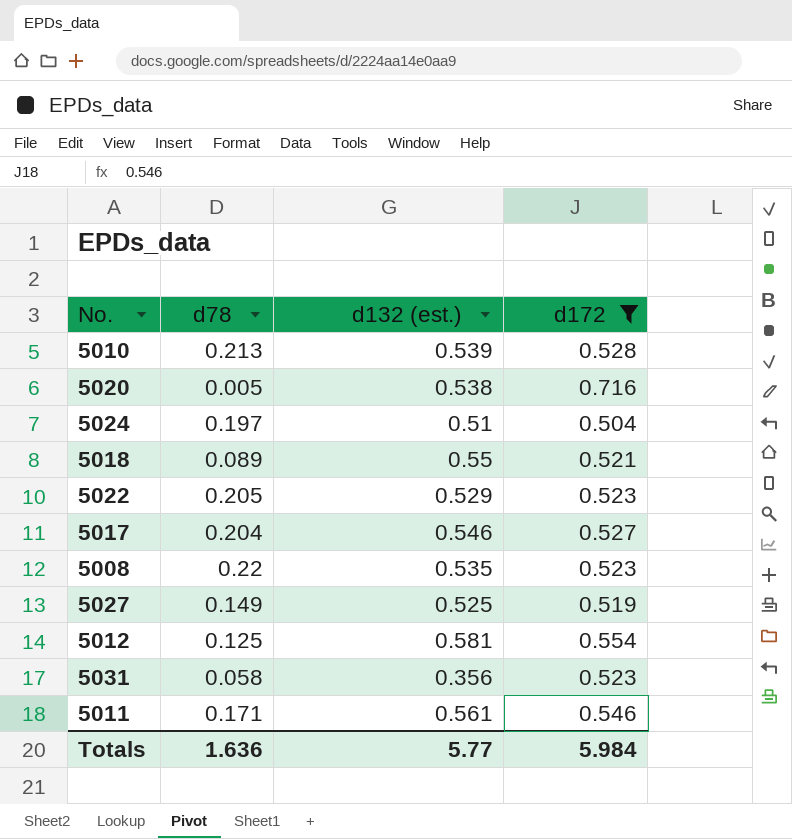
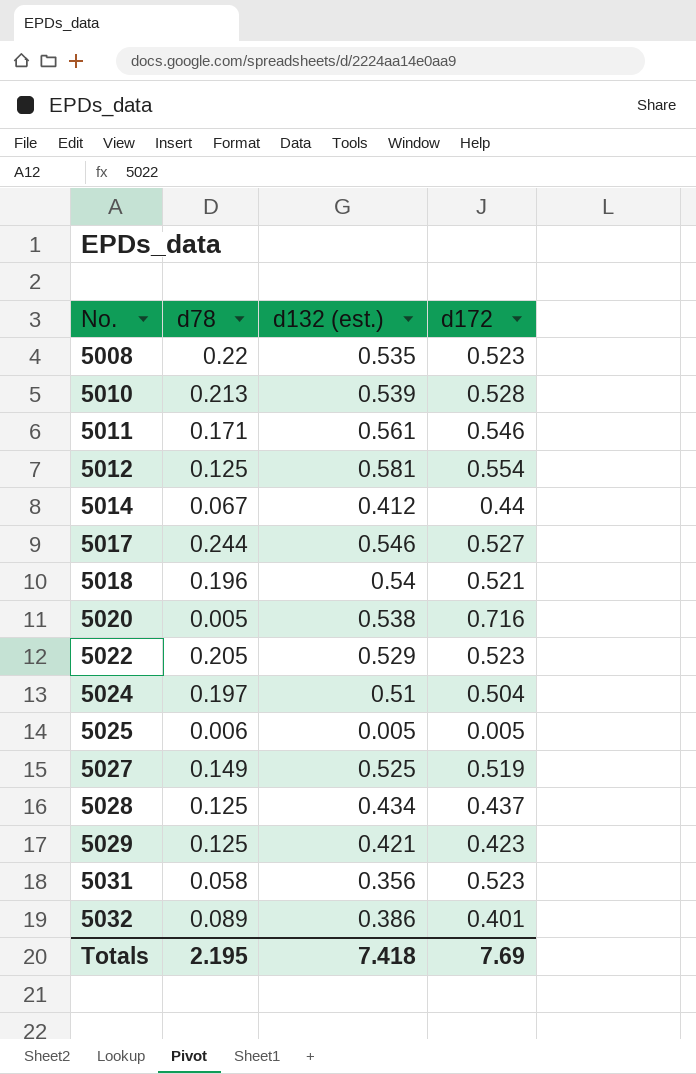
filter: d172 >= 0.504 -> none
row order: none -> No. ascending
5017 | d78: 0.204 -> 0.244
5018 | d78: 0.089 -> 0.196
5018 | d132 (est.): 0.55 -> 0.54
Totals | d78: 1.636 -> 2.195
Totals | d132 (est.): 5.77 -> 7.418
Totals | d172: 5.984 -> 7.69

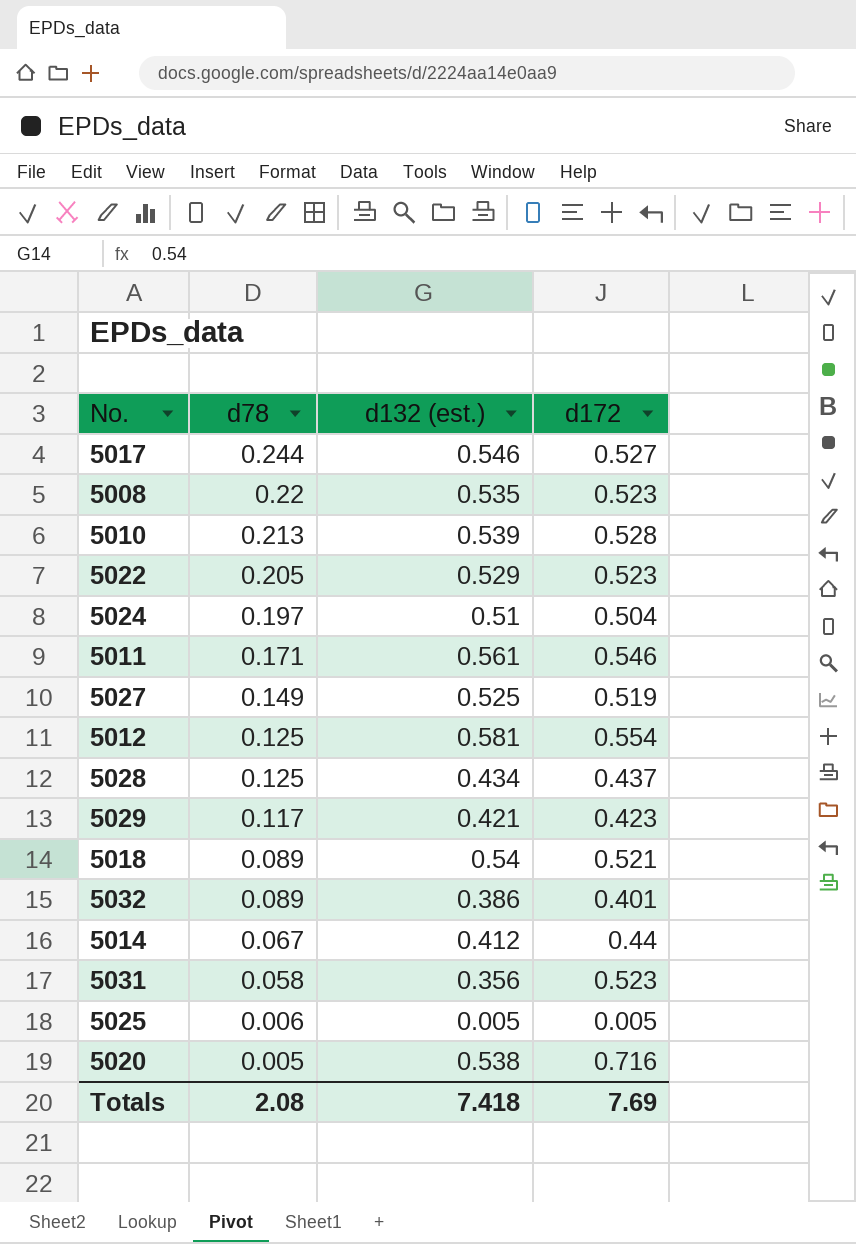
row order: No. ascending -> d78 descending
5029 | d78: 0.125 -> 0.117
5018 | d78: 0.196 -> 0.089
Totals | d78: 2.195 -> 2.08

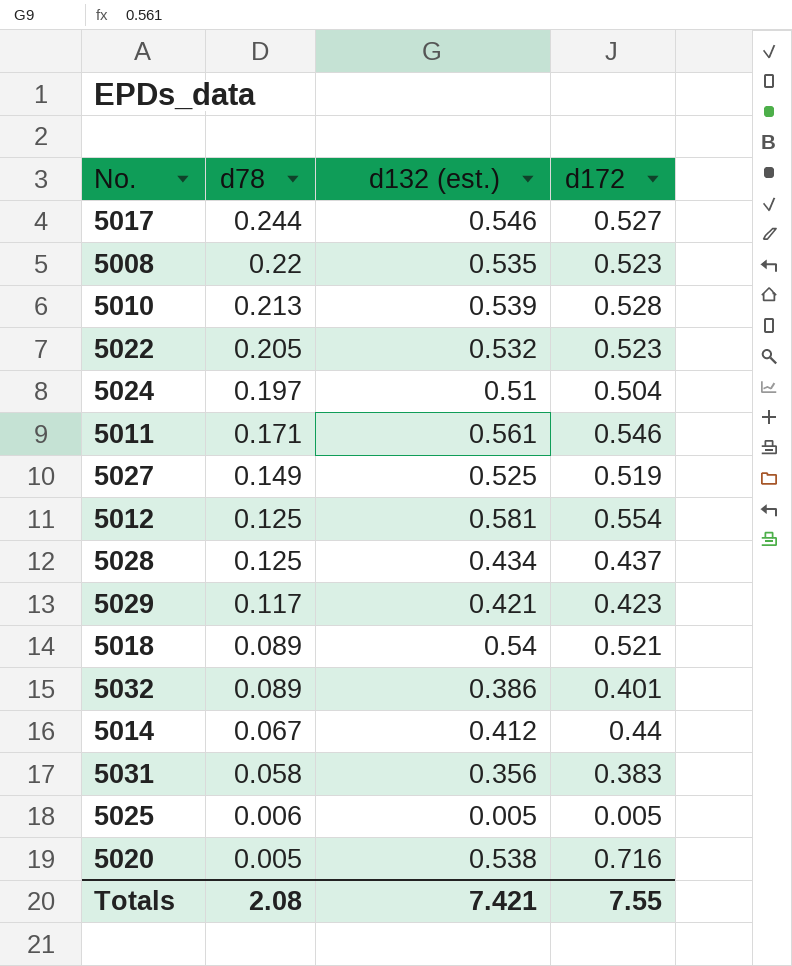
5022 | d132 (est.): 0.529 -> 0.532
5031 | d172: 0.523 -> 0.383
Totals | d132 (est.): 7.418 -> 7.421
Totals | d172: 7.69 -> 7.55

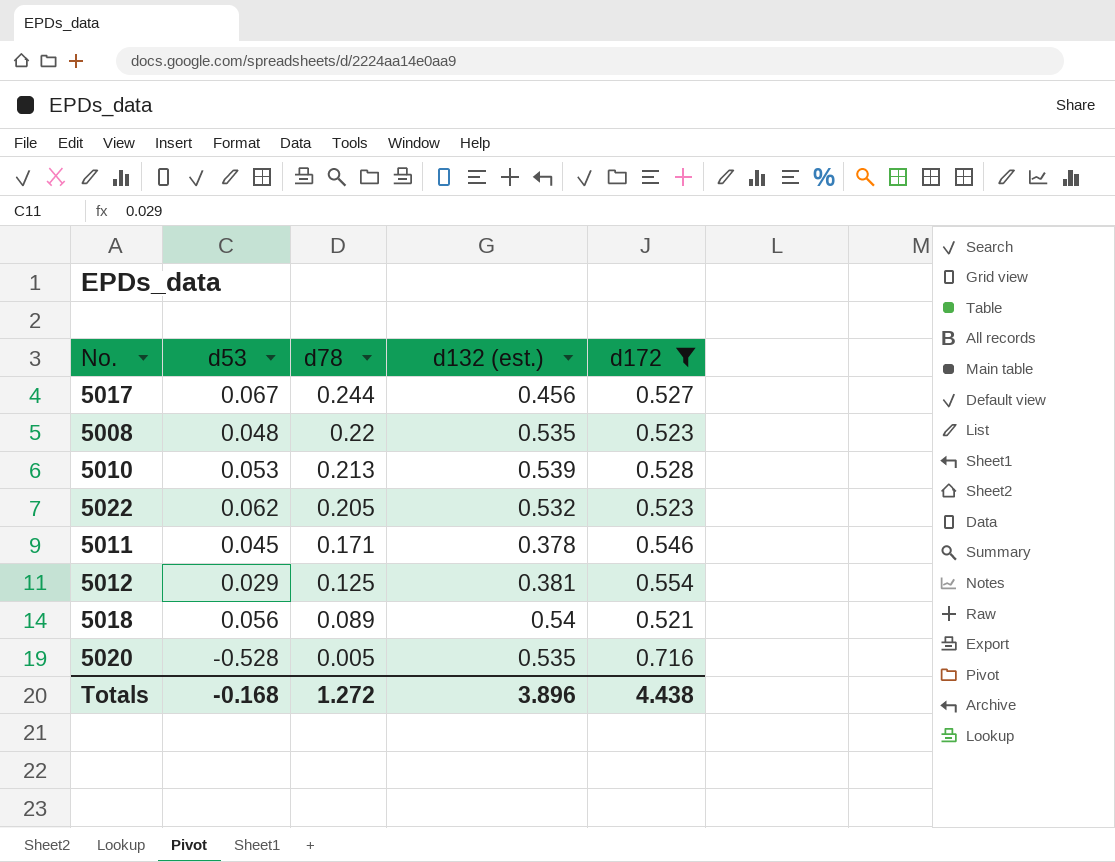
filter: none -> d172 >= 0.521
column d53 | position: none -> 2
5017 | d132 (est.): 0.546 -> 0.456
5011 | d132 (est.): 0.561 -> 0.378
5012 | d132 (est.): 0.581 -> 0.381
5020 | d132 (est.): 0.538 -> 0.535
Totals | d78: 2.08 -> 1.272
Totals | d132 (est.): 7.421 -> 3.896
Totals | d172: 7.55 -> 4.438

